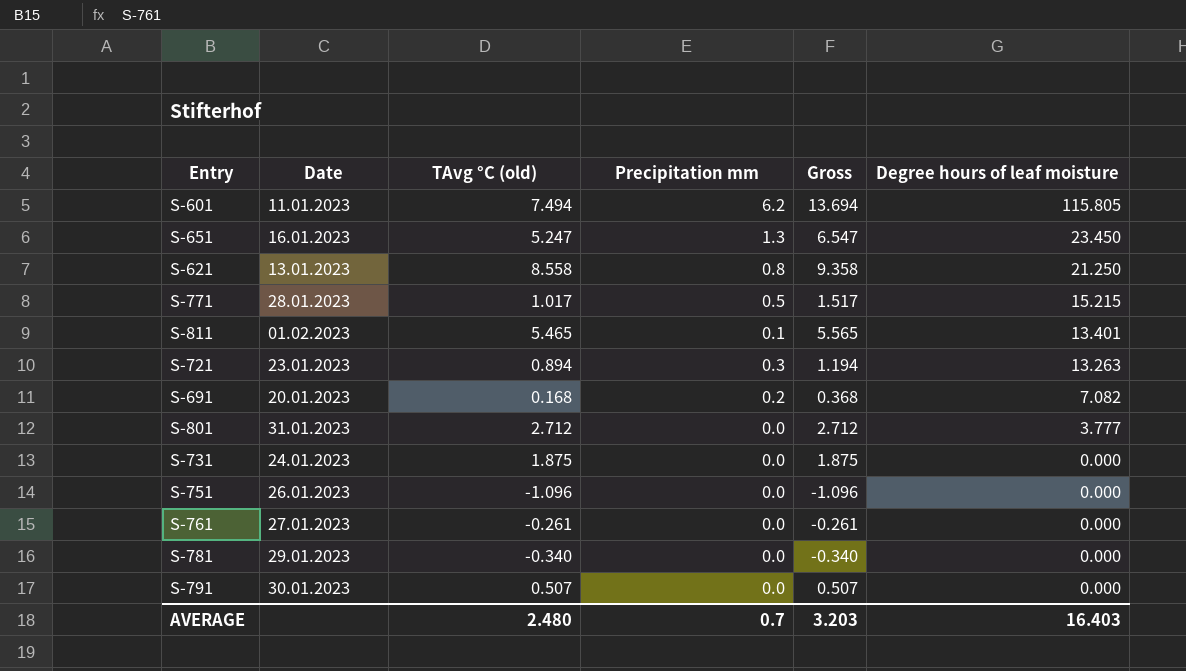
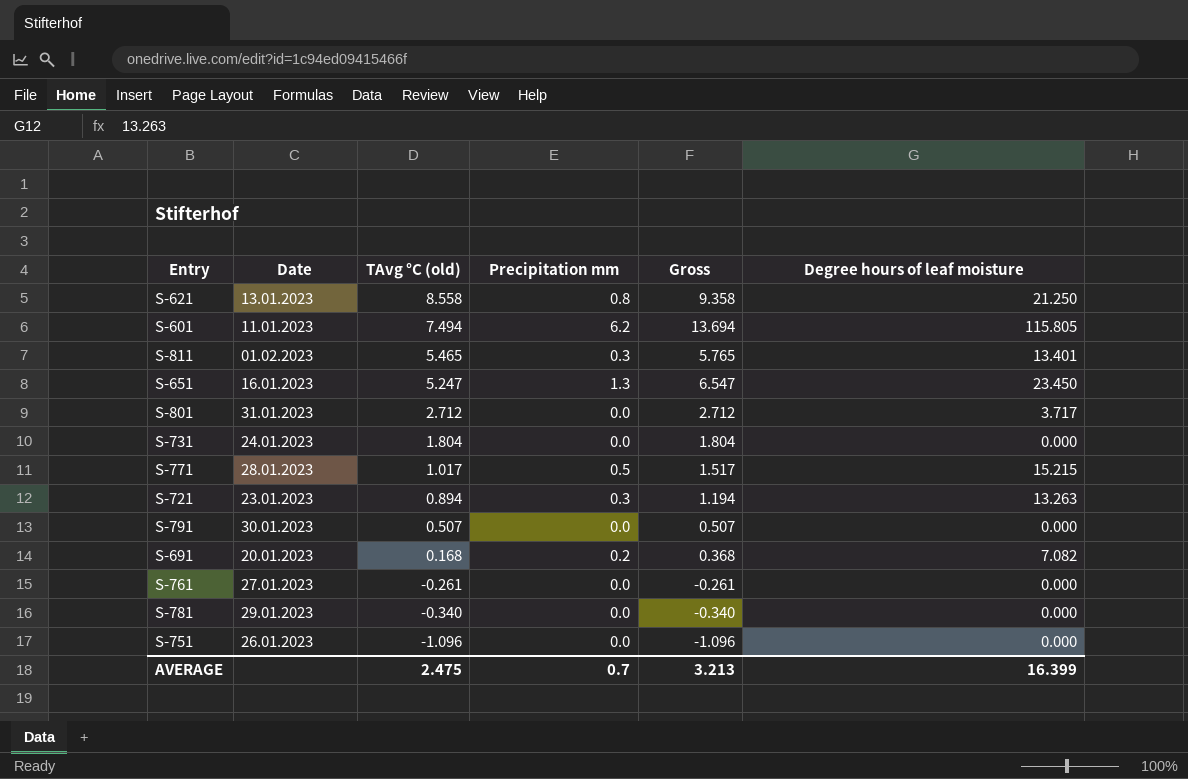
row order: Degree hours of leaf moisture descending -> TAvg °C (old) descending
S-811 | Precipitation mm: 0.1 -> 0.3
S-811 | Gross: 5.565 -> 5.765
S-801 | Degree hours of leaf moisture: 3.777 -> 3.717
S-731 | TAvg °C (old): 1.875 -> 1.804
S-731 | Gross: 1.875 -> 1.804
AVERAGE | TAvg °C (old): 2.480 -> 2.475
AVERAGE | Gross: 3.203 -> 3.213
AVERAGE | Degree hours of leaf moisture: 16.403 -> 16.399

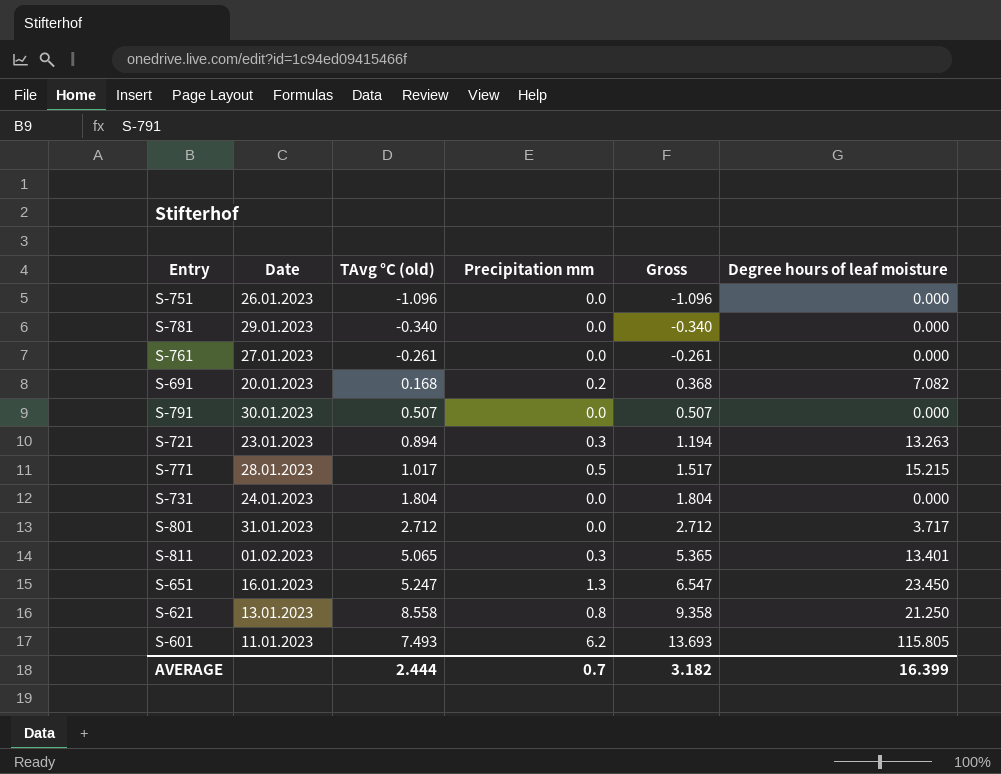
row order: TAvg °C (old) descending -> Gross ascending
S-811 | TAvg °C (old): 5.465 -> 5.065
S-811 | Gross: 5.765 -> 5.365
S-601 | TAvg °C (old): 7.494 -> 7.493
S-601 | Gross: 13.694 -> 13.693
AVERAGE | TAvg °C (old): 2.475 -> 2.444
AVERAGE | Gross: 3.213 -> 3.182

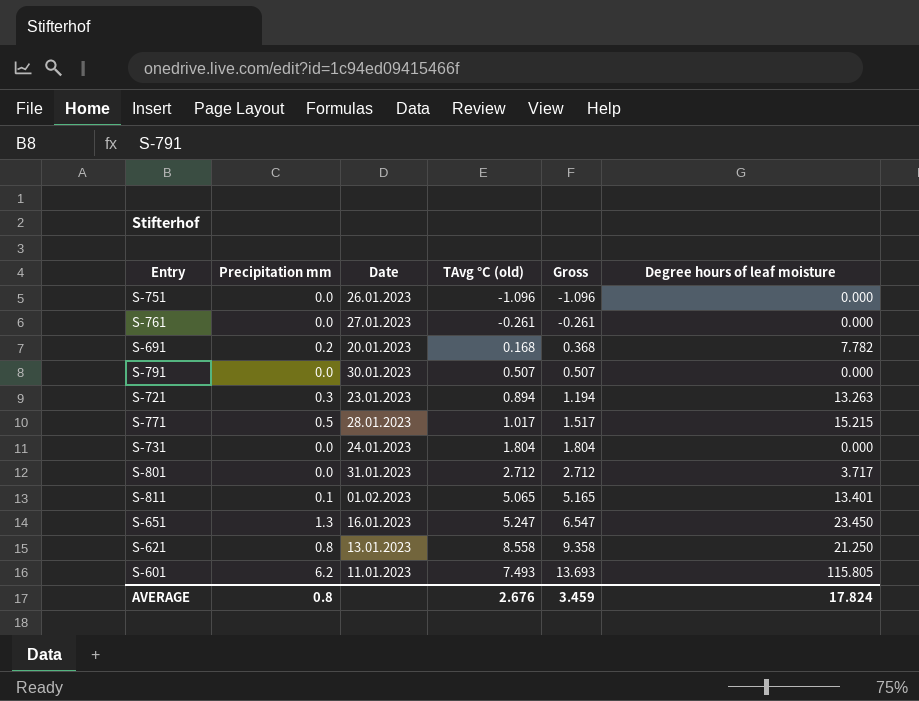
column Precipitation mm | position: 4 -> 2
row S-781: 29.01.2023 | -0.340 | 0.0 | -0.340 | 0.000 -> none
S-691 | Degree hours of leaf moisture: 7.082 -> 7.782
S-811 | Precipitation mm: 0.3 -> 0.1
S-811 | Gross: 5.365 -> 5.165
AVERAGE | Precipitation mm: 0.7 -> 0.8
AVERAGE | TAvg °C (old): 2.444 -> 2.676
AVERAGE | Gross: 3.182 -> 3.459
AVERAGE | Degree hours of leaf moisture: 16.399 -> 17.824

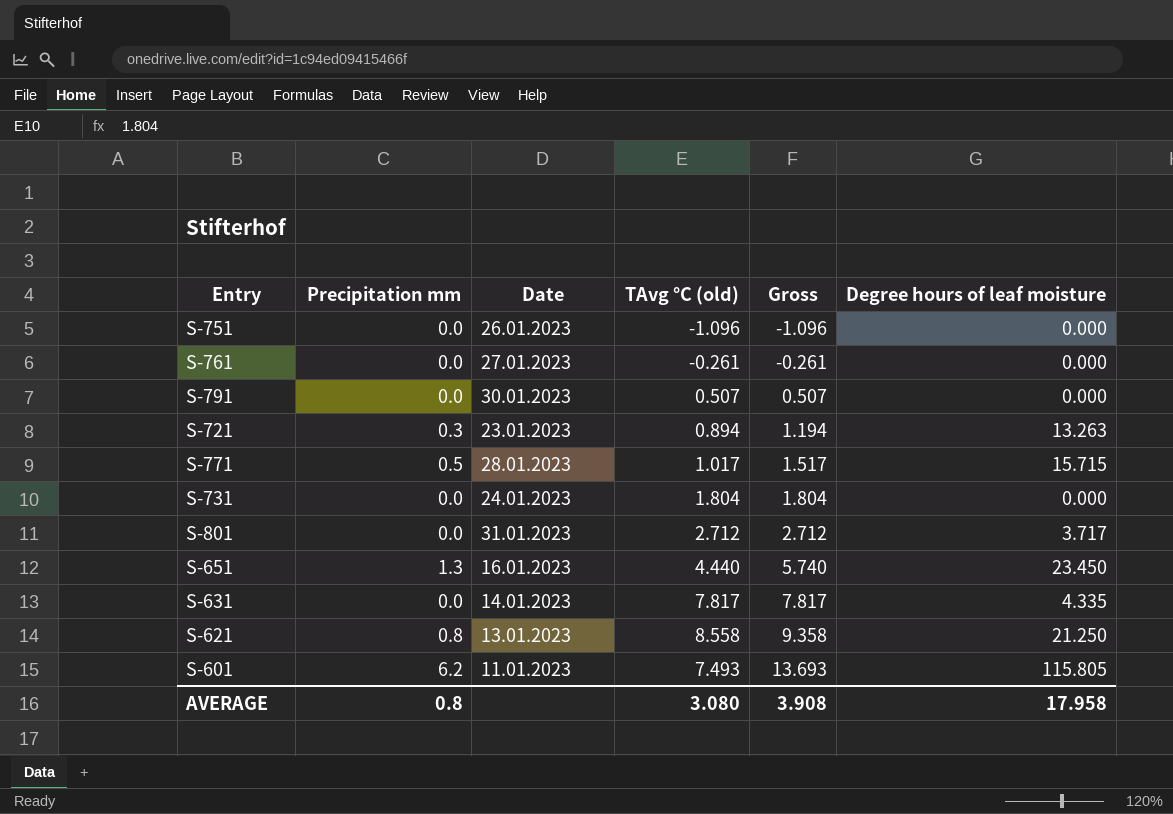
row S-691: 0.2 | 20.01.2023 | 0.168 | 0.368 | 7.782 -> none
row S-811: 0.1 | 01.02.2023 | 5.065 | 5.165 | 13.401 -> none
S-771 | Degree hours of leaf moisture: 15.215 -> 15.715
S-651 | TAvg °C (old): 5.247 -> 4.440
S-651 | Gross: 6.547 -> 5.740
row S-631: none -> 0.0 | 14.01.2023 | 7.817 | 7.817 | 4.335
AVERAGE | TAvg °C (old): 2.676 -> 3.080
AVERAGE | Gross: 3.459 -> 3.908
AVERAGE | Degree hours of leaf moisture: 17.824 -> 17.958

